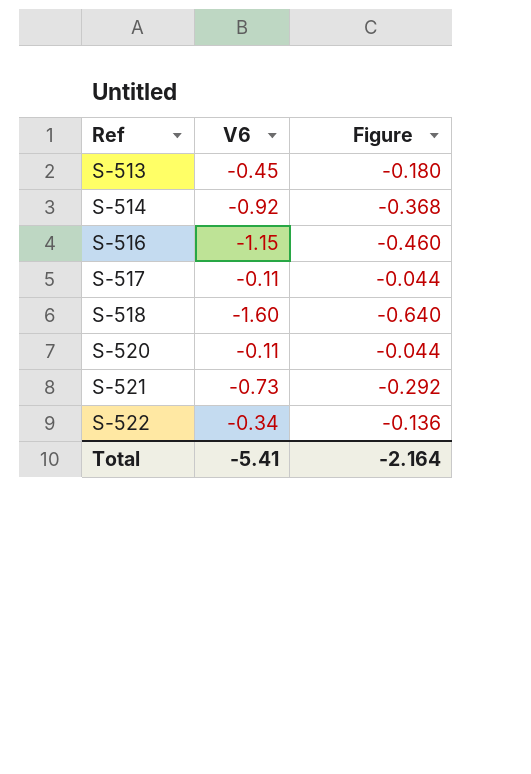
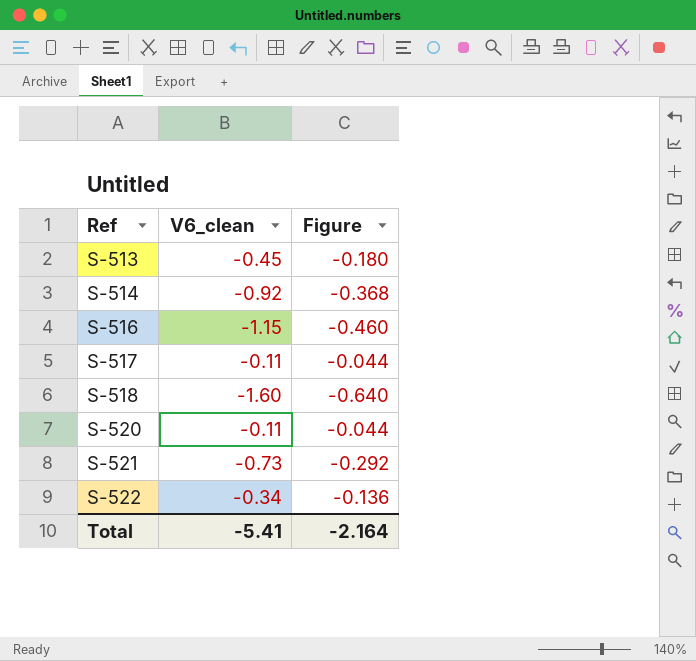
column name: V6 -> V6_clean

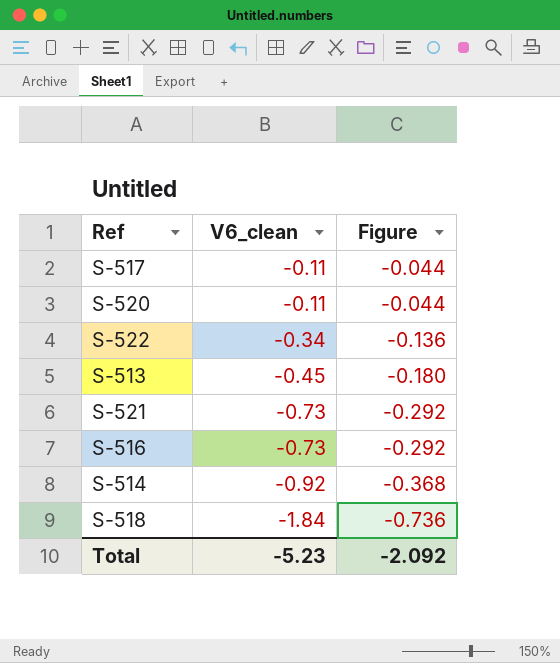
row order: Ref ascending -> V6_clean descending
S-516 | V6_clean: -1.15 -> -0.73
S-516 | Figure: -0.460 -> -0.292
S-518 | V6_clean: -1.60 -> -1.84
S-518 | Figure: -0.640 -> -0.736
Total | V6_clean: -5.41 -> -5.23
Total | Figure: -2.164 -> -2.092

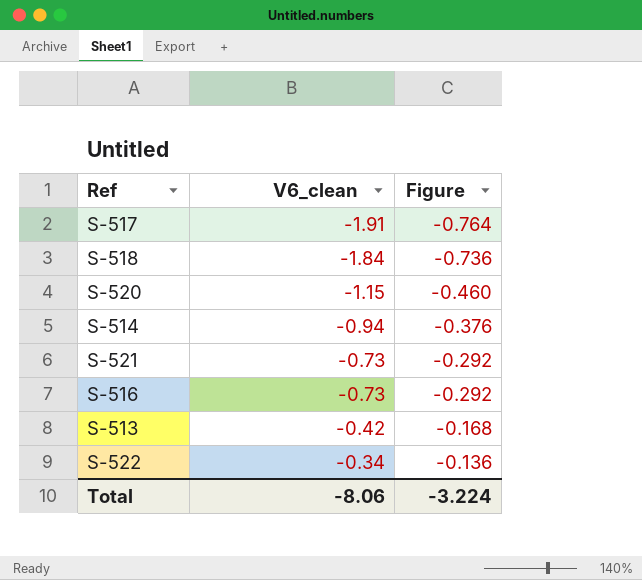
row order: V6_clean descending -> V6_clean ascending
S-517 | V6_clean: -0.11 -> -1.91
S-517 | Figure: -0.044 -> -0.764
S-520 | V6_clean: -0.11 -> -1.15
S-520 | Figure: -0.044 -> -0.460
S-514 | V6_clean: -0.92 -> -0.94
S-514 | Figure: -0.368 -> -0.376
S-513 | V6_clean: -0.45 -> -0.42
S-513 | Figure: -0.180 -> -0.168
Total | V6_clean: -5.23 -> -8.06
Total | Figure: -2.092 -> -3.224

